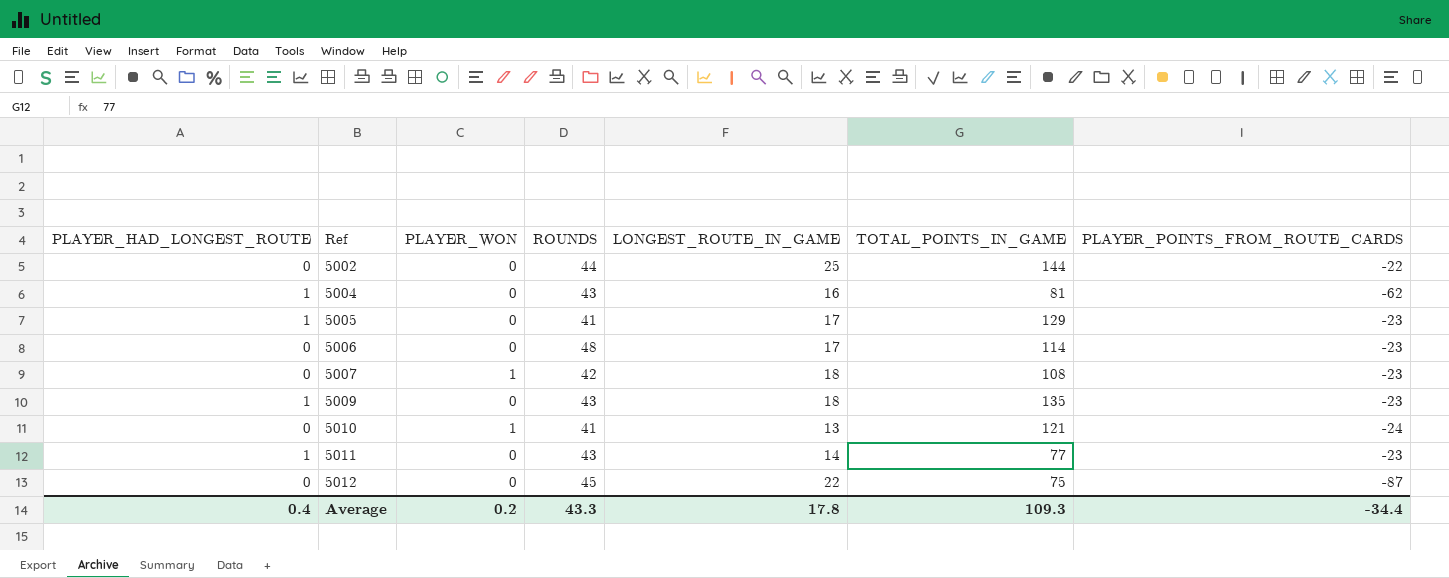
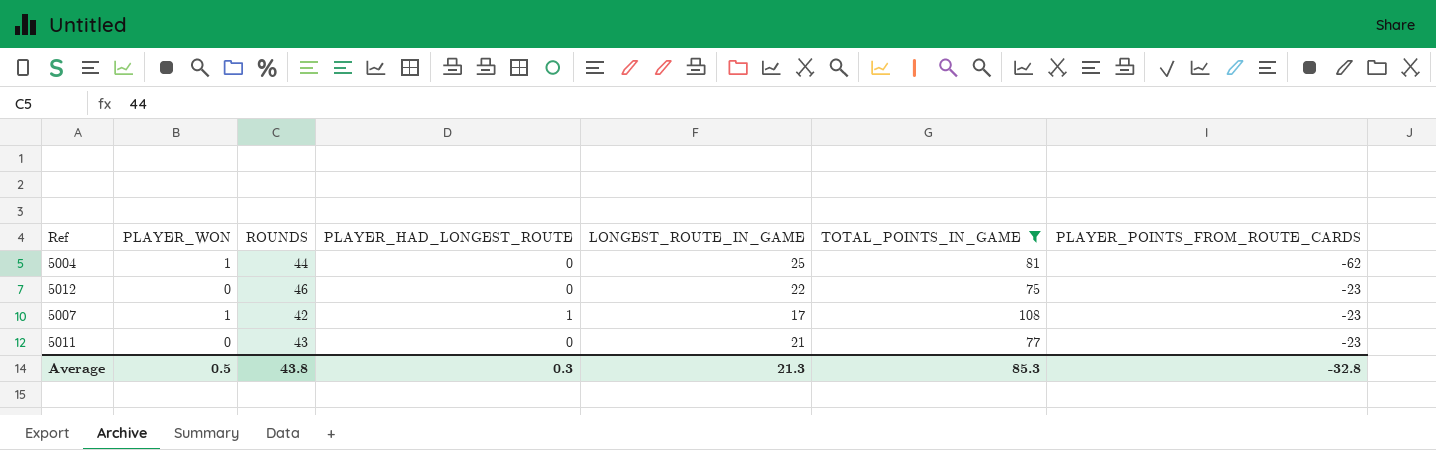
filter: none -> TOTAL_POINTS_IN_GAME <= 108
row order: Ref ascending -> PLAYER_POINTS_FROM_ROUTE_CARDS ascending
column PLAYER_HAD_LONGEST_ROUTE | position: 1 -> 4
5004 | PLAYER_WON: 0 -> 1
5004 | ROUNDS: 43 -> 44
5004 | PLAYER_HAD_LONGEST_ROUTE: 1 -> 0
5004 | LONGEST_ROUTE_IN_GAME: 16 -> 25
5012 | ROUNDS: 45 -> 46
5012 | PLAYER_POINTS_FROM_ROUTE_CARDS: -87 -> -23
5007 | PLAYER_HAD_LONGEST_ROUTE: 0 -> 1
5007 | LONGEST_ROUTE_IN_GAME: 18 -> 17
5011 | PLAYER_HAD_LONGEST_ROUTE: 1 -> 0
5011 | LONGEST_ROUTE_IN_GAME: 14 -> 21
Average | PLAYER_WON: 0.2 -> 0.5
Average | ROUNDS: 43.3 -> 43.8
Average | PLAYER_HAD_LONGEST_ROUTE: 0.4 -> 0.3
Average | LONGEST_ROUTE_IN_GAME: 17.8 -> 21.3
Average | TOTAL_POINTS_IN_GAME: 109.3 -> 85.3
Average | PLAYER_POINTS_FROM_ROUTE_CARDS: -34.4 -> -32.8

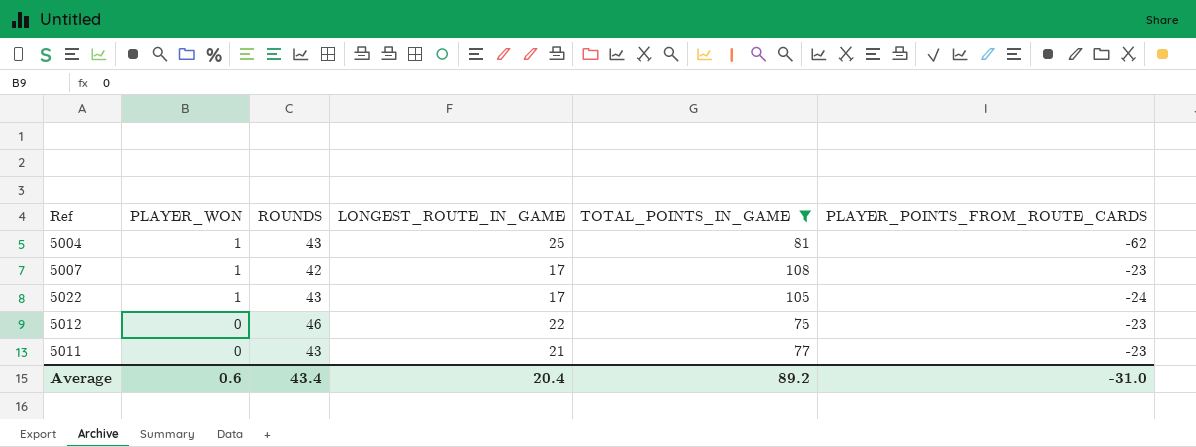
row order: PLAYER_POINTS_FROM_ROUTE_CARDS ascending -> PLAYER_WON descending
column PLAYER_HAD_LONGEST_ROUTE | position: 4 -> none
5004 | ROUNDS: 44 -> 43
row 5022: none -> 1 | 43 | 17 | 105 | -24
Average | PLAYER_WON: 0.5 -> 0.6
Average | ROUNDS: 43.8 -> 43.4
Average | LONGEST_ROUTE_IN_GAME: 21.3 -> 20.4
Average | TOTAL_POINTS_IN_GAME: 85.3 -> 89.2
Average | PLAYER_POINTS_FROM_ROUTE_CARDS: -32.8 -> -31.0

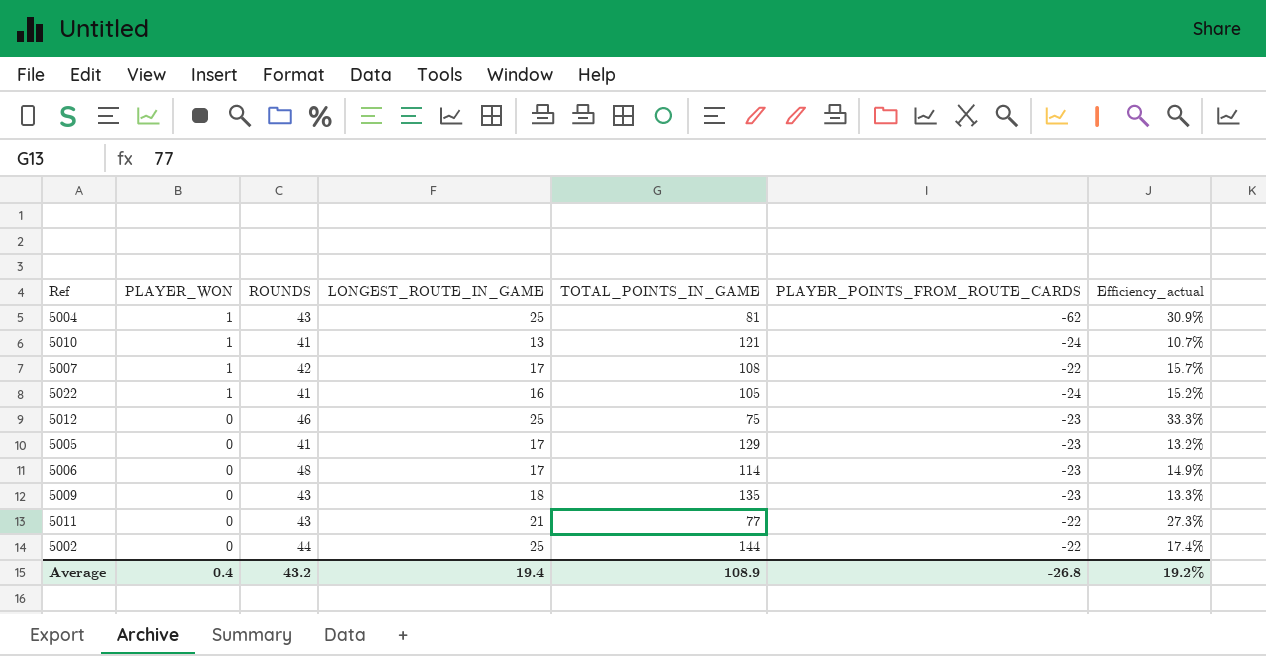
filter: TOTAL_POINTS_IN_GAME <= 108 -> none
column Efficiency_actual | formula: none -> [LONGEST_ROUTE_IN_GAME] / [TOTAL_POINTS_IN_GAME]
5007 | PLAYER_POINTS_FROM_ROUTE_CARDS: -23 -> -22
5022 | ROUNDS: 43 -> 41
5022 | LONGEST_ROUTE_IN_GAME: 17 -> 16
5012 | LONGEST_ROUTE_IN_GAME: 22 -> 25
5011 | PLAYER_POINTS_FROM_ROUTE_CARDS: -23 -> -22
Average | PLAYER_WON: 0.6 -> 0.4
Average | ROUNDS: 43.4 -> 43.2
Average | LONGEST_ROUTE_IN_GAME: 20.4 -> 19.4
Average | TOTAL_POINTS_IN_GAME: 89.2 -> 108.9
Average | PLAYER_POINTS_FROM_ROUTE_CARDS: -31.0 -> -26.8

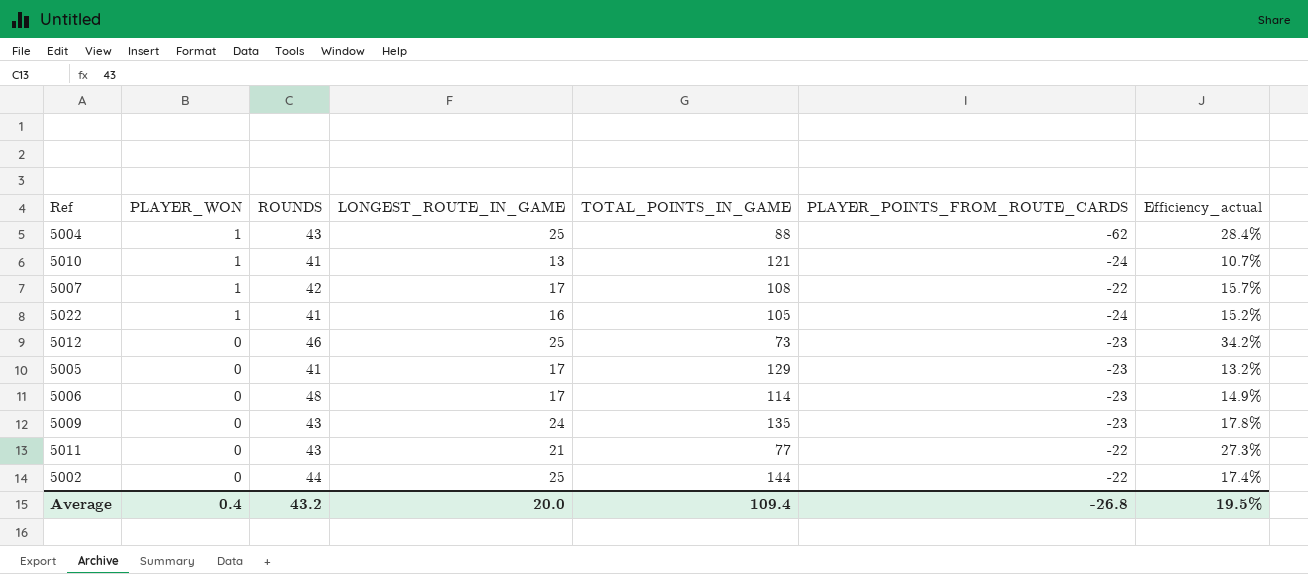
5004 | TOTAL_POINTS_IN_GAME: 81 -> 88
5004 | Efficiency_actual: 30.9% -> 28.4%
5012 | TOTAL_POINTS_IN_GAME: 75 -> 73
5012 | Efficiency_actual: 33.3% -> 34.2%
5009 | LONGEST_ROUTE_IN_GAME: 18 -> 24
5009 | Efficiency_actual: 13.3% -> 17.8%
Average | LONGEST_ROUTE_IN_GAME: 19.4 -> 20.0
Average | TOTAL_POINTS_IN_GAME: 108.9 -> 109.4
Average | Efficiency_actual: 19.2% -> 19.5%

